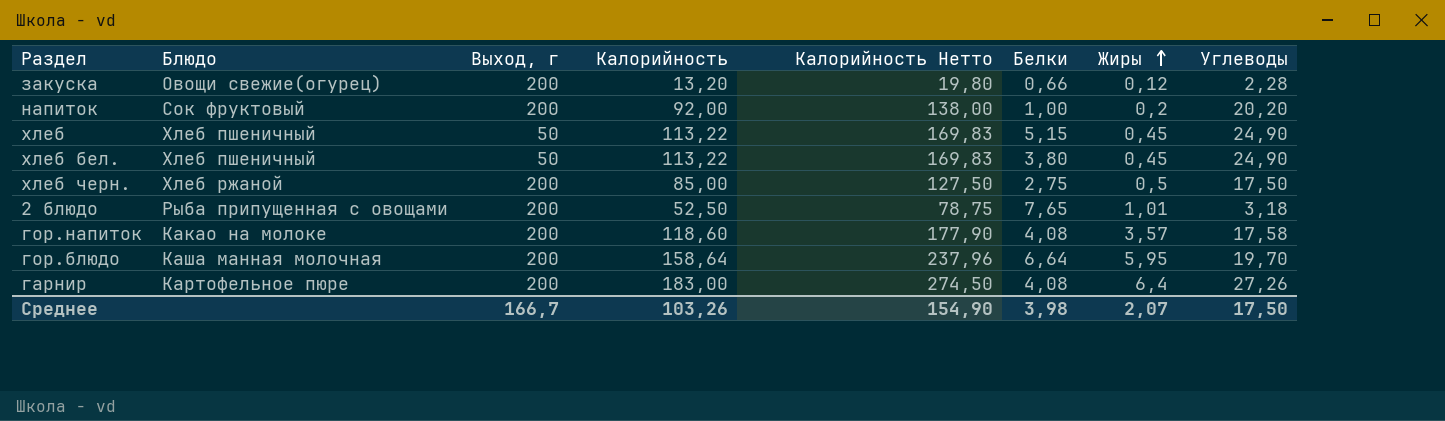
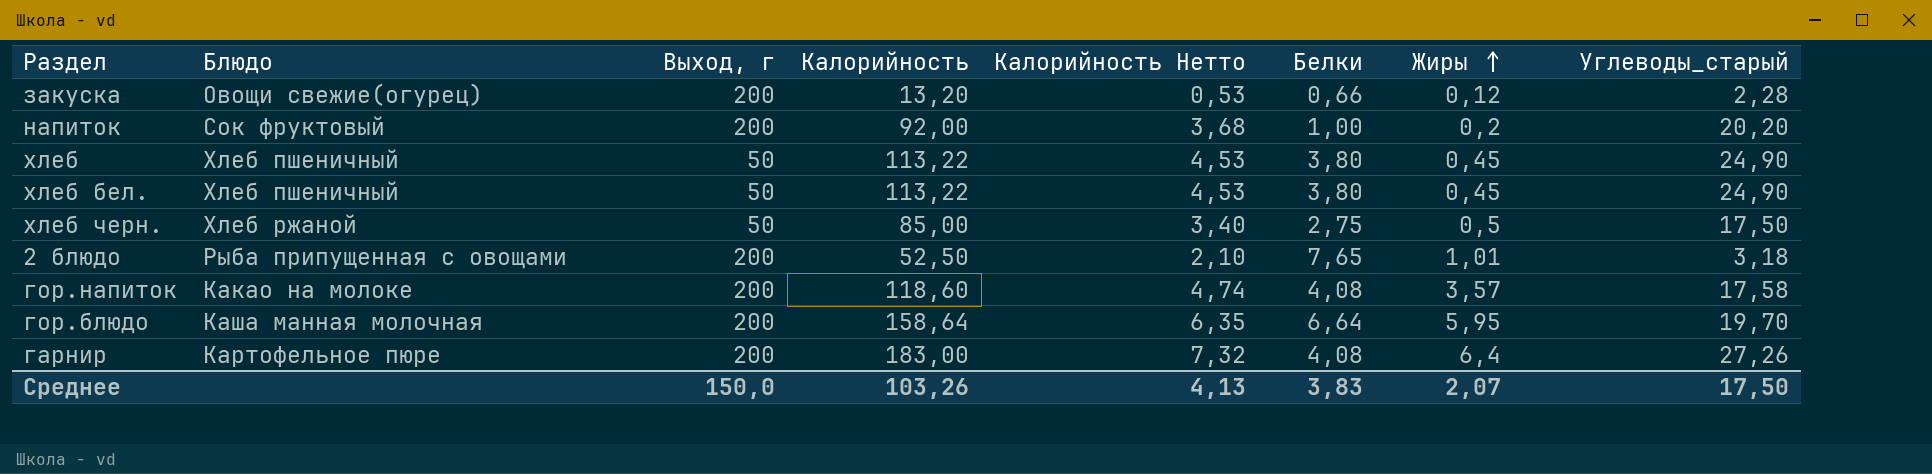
column Калорийность Нетто | formula: [Калорийность] * 1,5 -> [Калорийность] * 0,04
column name: Углеводы -> Углеводы_старый
хлеб | Белки: 5,15 -> 3,80
хлеб черн. | Выход, г: 200 -> 50
Среднее | Выход, г: 166,7 -> 150,0
Среднее | Калорийность Нетто: 154,90 -> 4,13
Среднее | Белки: 3,98 -> 3,83

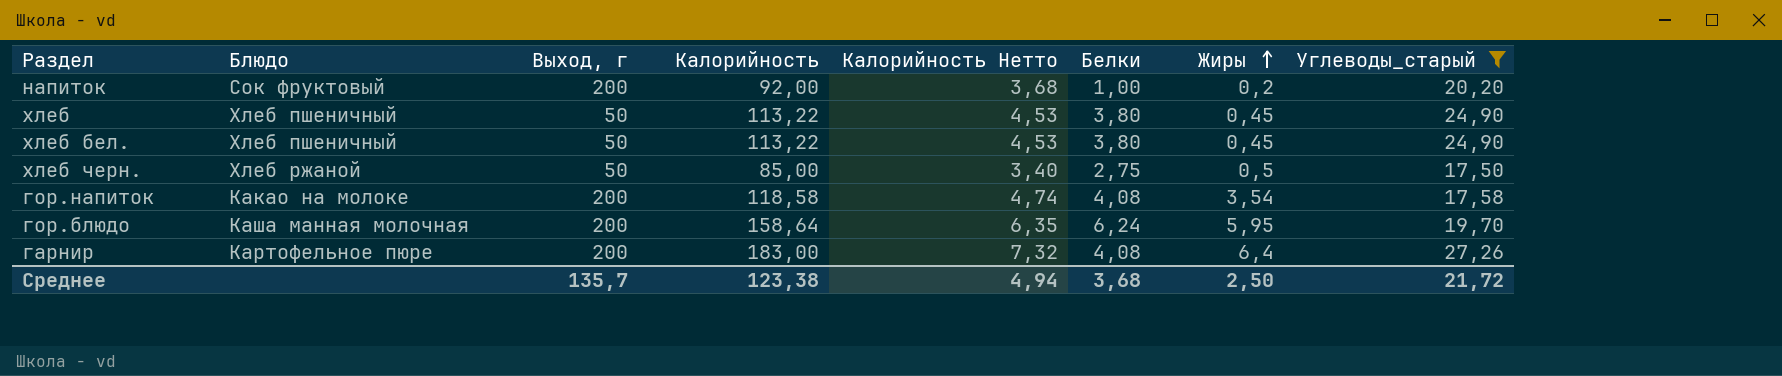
filter: none -> Углеводы_старый >= 17,50
гор.напиток | Калорийность: 118,60 -> 118,58
гор.напиток | Жиры: 3,57 -> 3,54
гор.блюдо | Белки: 6,64 -> 6,24
Среднее | Выход, г: 150,0 -> 135,7
Среднее | Калорийность: 103,26 -> 123,38
Среднее | Калорийность Нетто: 4,13 -> 4,94
Среднее | Белки: 3,83 -> 3,68
Среднее | Жиры: 2,07 -> 2,50
Среднее | Углеводы_старый: 17,50 -> 21,72

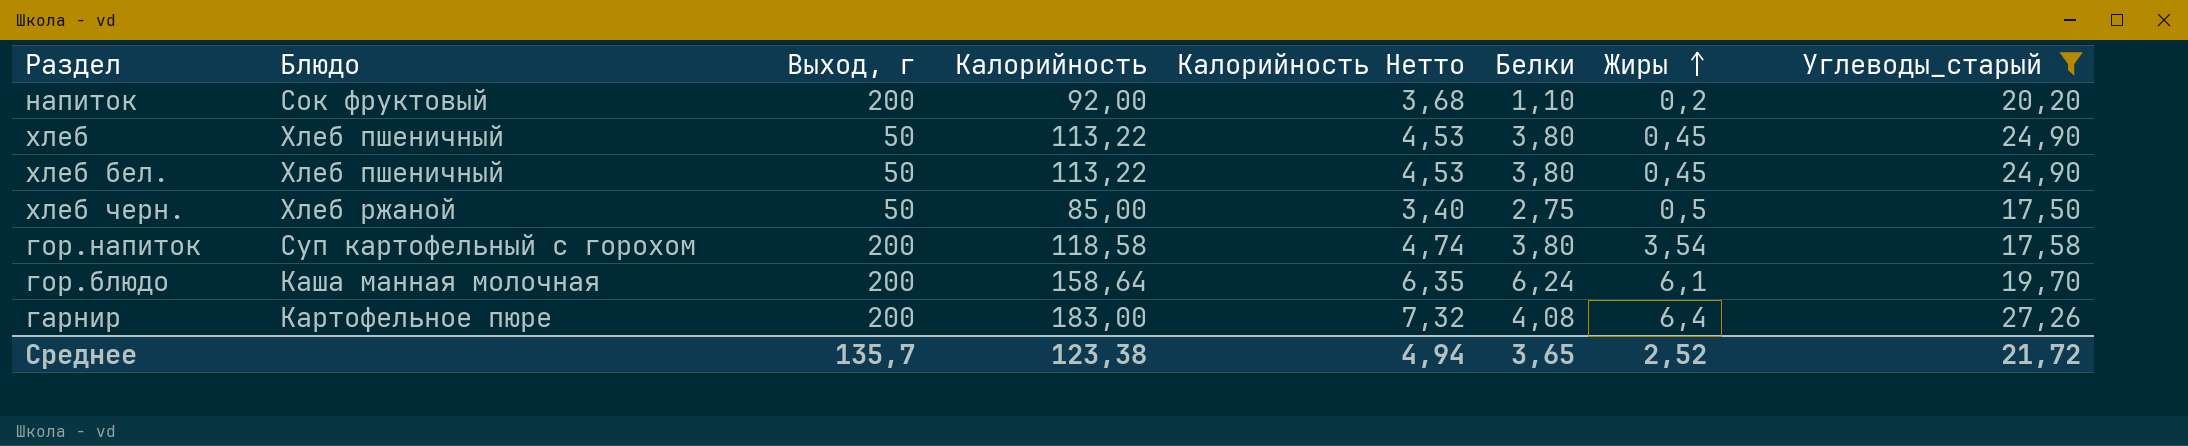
напиток | Белки: 1,00 -> 1,10
гор.напиток | Блюдо: Какао на молоке -> Суп картофельный с горохом
гор.напиток | Белки: 4,08 -> 3,80
гор.блюдо | Жиры: 5,95 -> 6,1
Среднее | Белки: 3,68 -> 3,65
Среднее | Жиры: 2,50 -> 2,52

